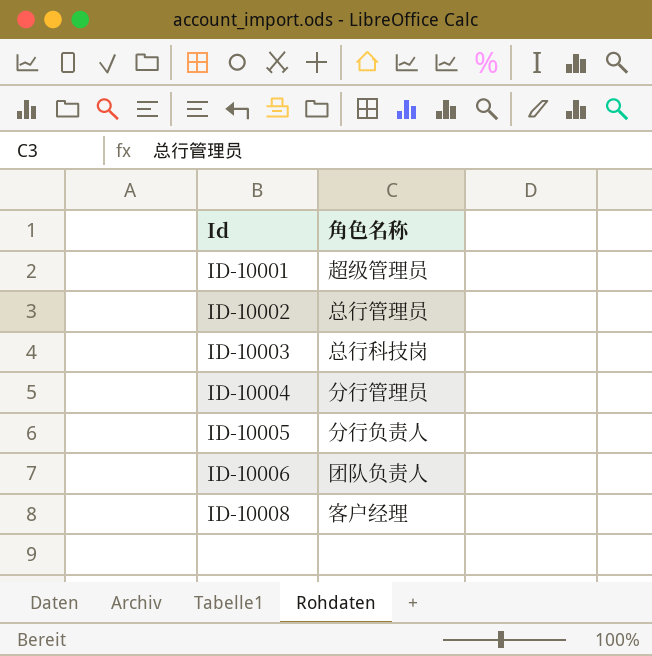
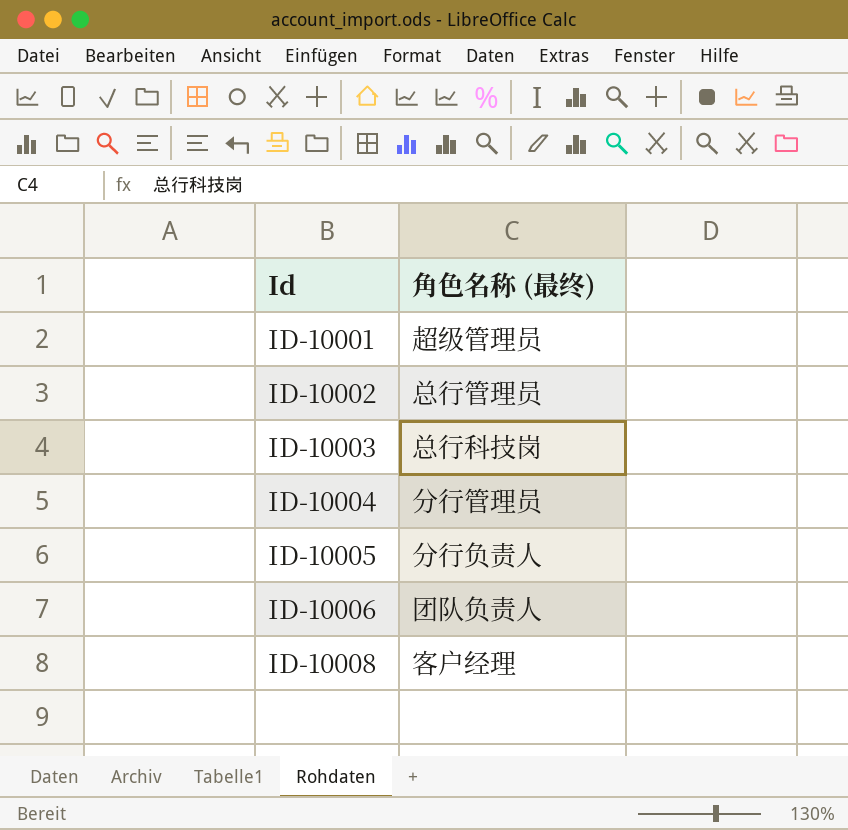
column name: 角色名称 -> 角色名称 (最终)

